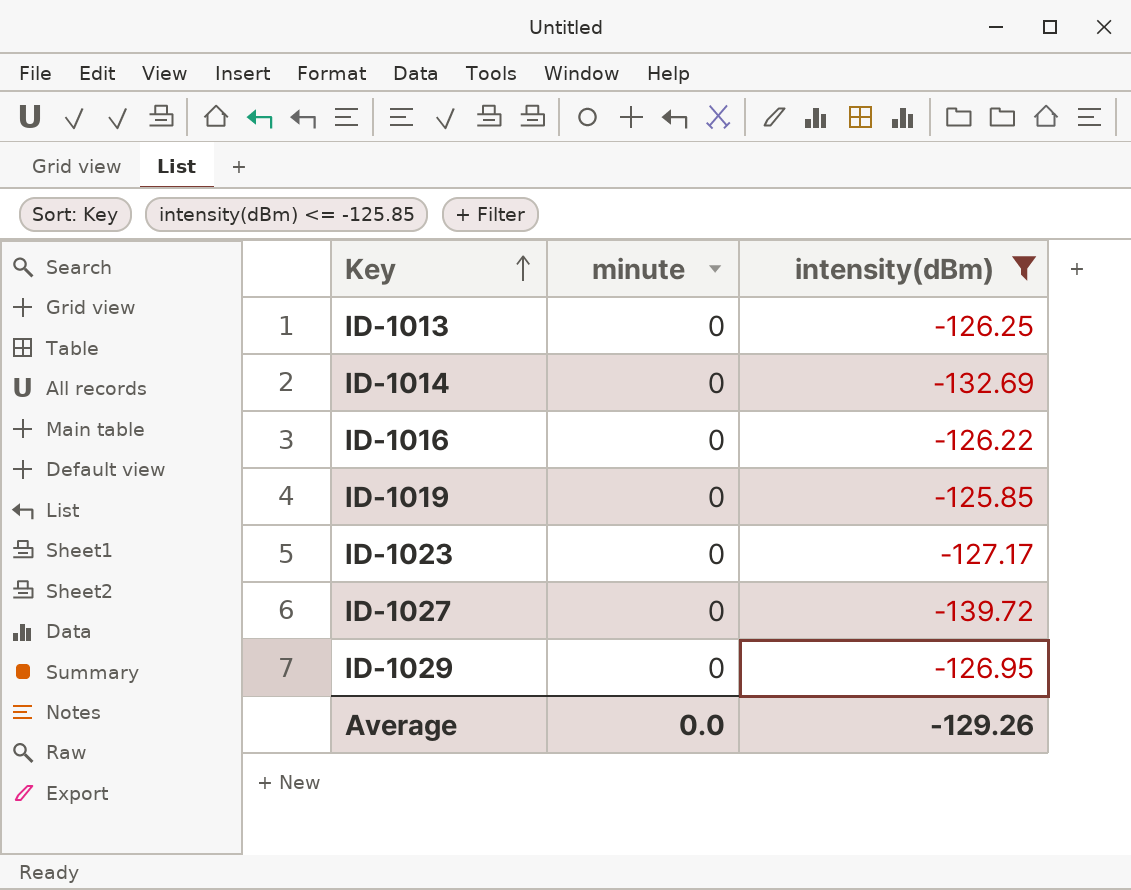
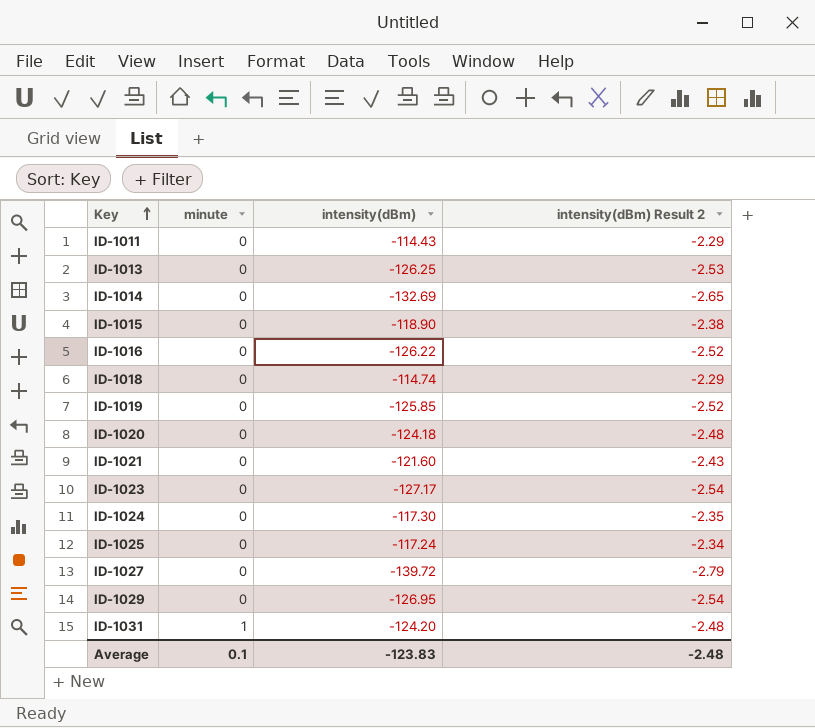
filter: intensity(dBm) <= -125.85 -> none
column intensity(dBm) Result 2 | formula: none -> [intensity(dBm)] * 0.02
Average | minute: 0.0 -> 0.1
Average | intensity(dBm): -129.26 -> -123.83

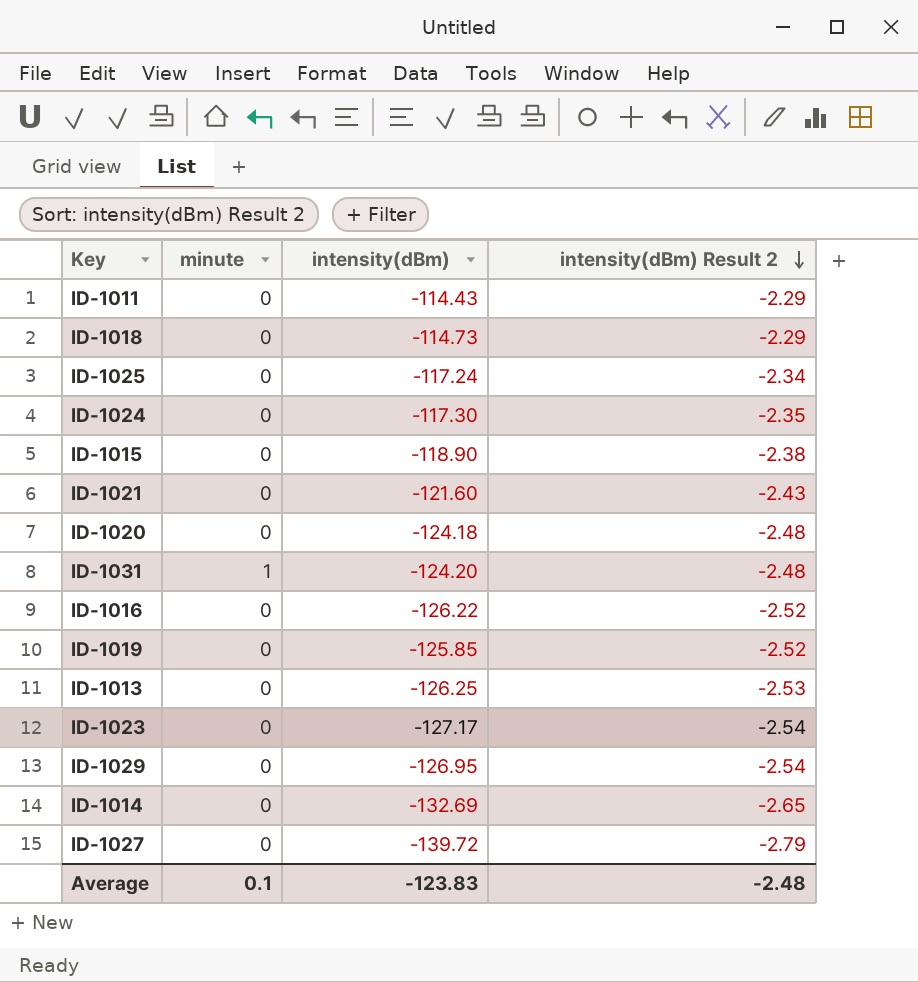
row order: Key ascending -> intensity(dBm) Result 2 descending
ID-1018 | intensity(dBm): -114.74 -> -114.73

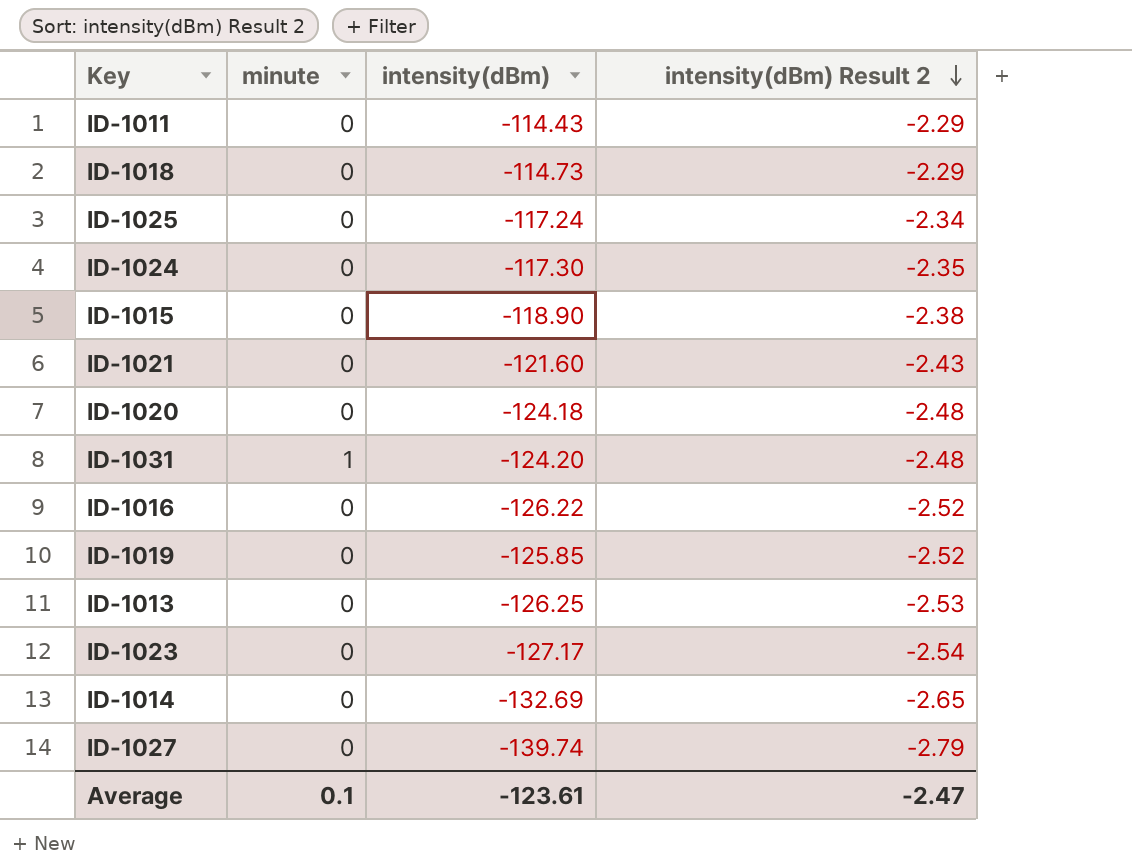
row ID-1029: 0 | -126.95 | -2.54 -> none
ID-1027 | intensity(dBm): -139.72 -> -139.74
Average | intensity(dBm): -123.83 -> -123.61
Average | intensity(dBm) Result 2: -2.48 -> -2.47

